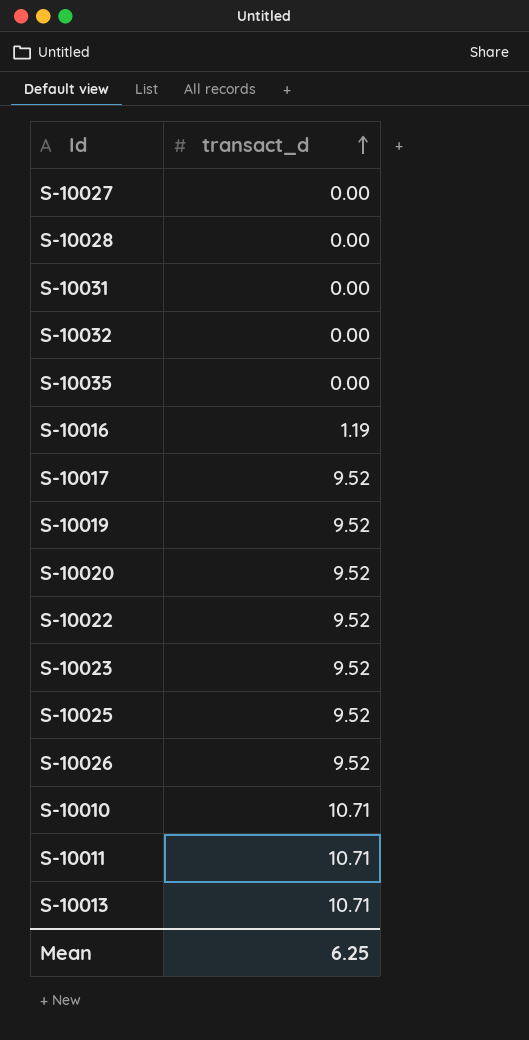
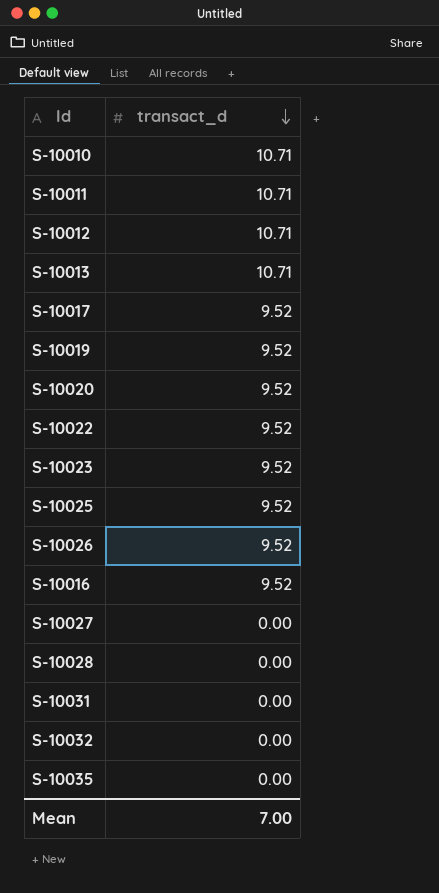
row order: transact_d ascending -> transact_d descending
row S-10012: none -> 10.71
S-10016 | transact_d: 1.19 -> 9.52
Mean | transact_d: 6.25 -> 7.00

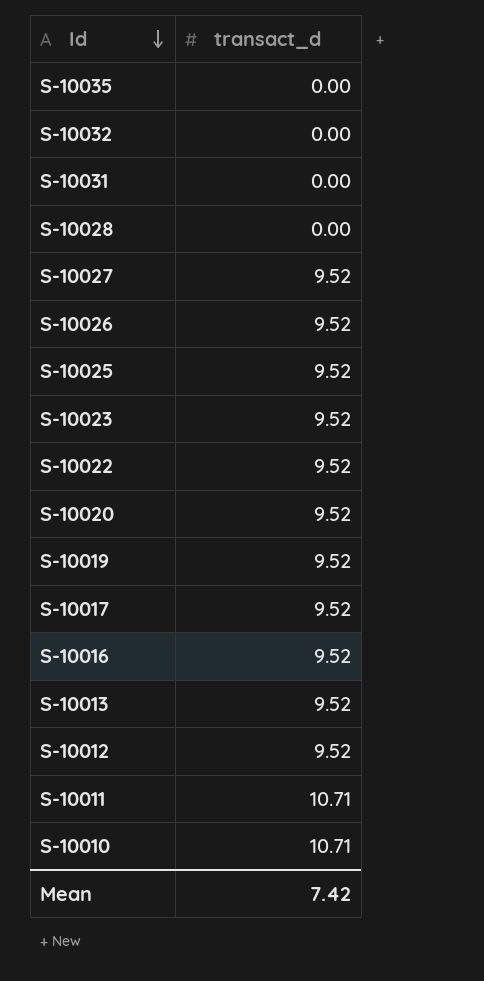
row order: transact_d descending -> Id descending
S-10027 | transact_d: 0.00 -> 9.52
S-10013 | transact_d: 10.71 -> 9.52
S-10012 | transact_d: 10.71 -> 9.52
Mean | transact_d: 7.00 -> 7.42

